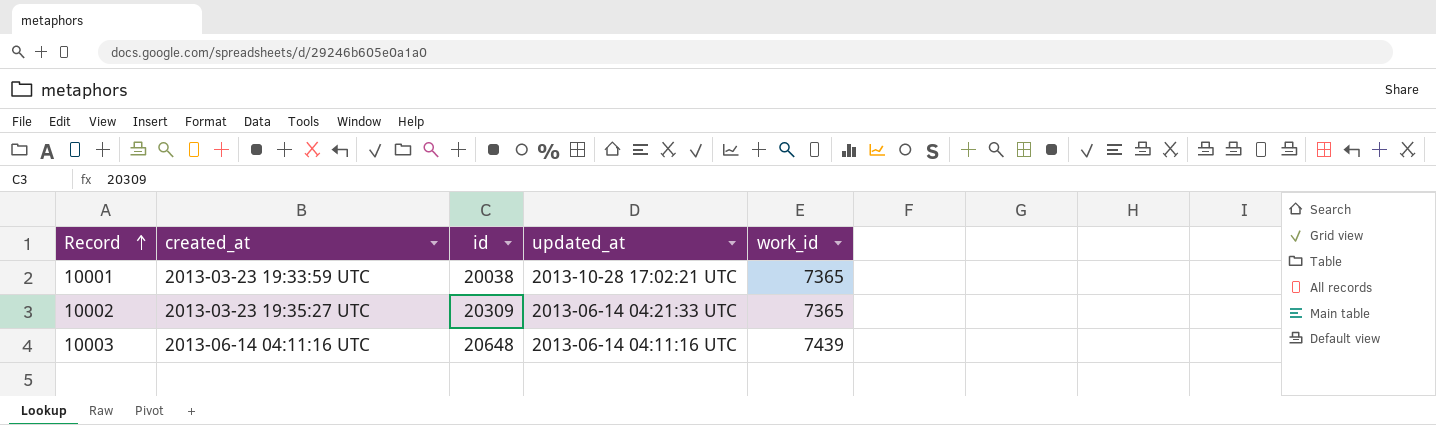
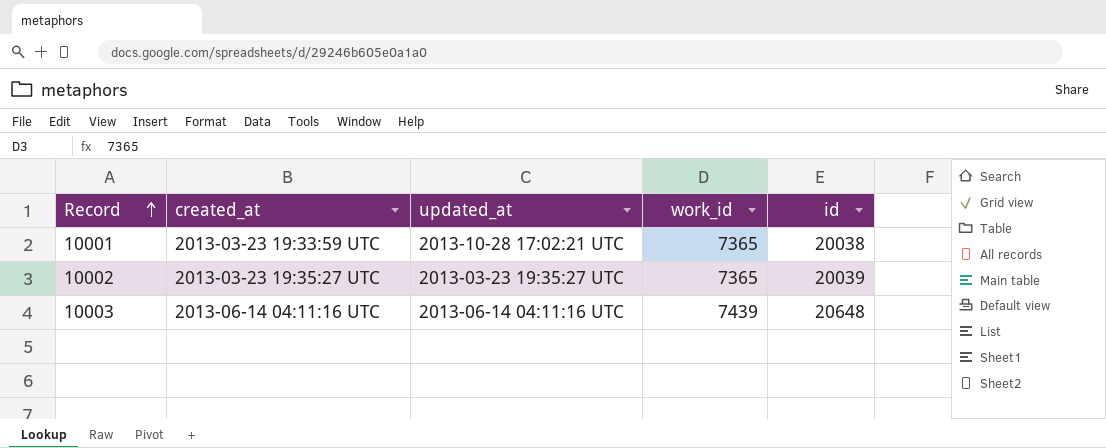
column id | position: 3 -> 5
10002 | updated_at: 2013-06-14 04:21:33 UTC -> 2013-03-23 19:35:27 UTC
10002 | id: 20309 -> 20039

